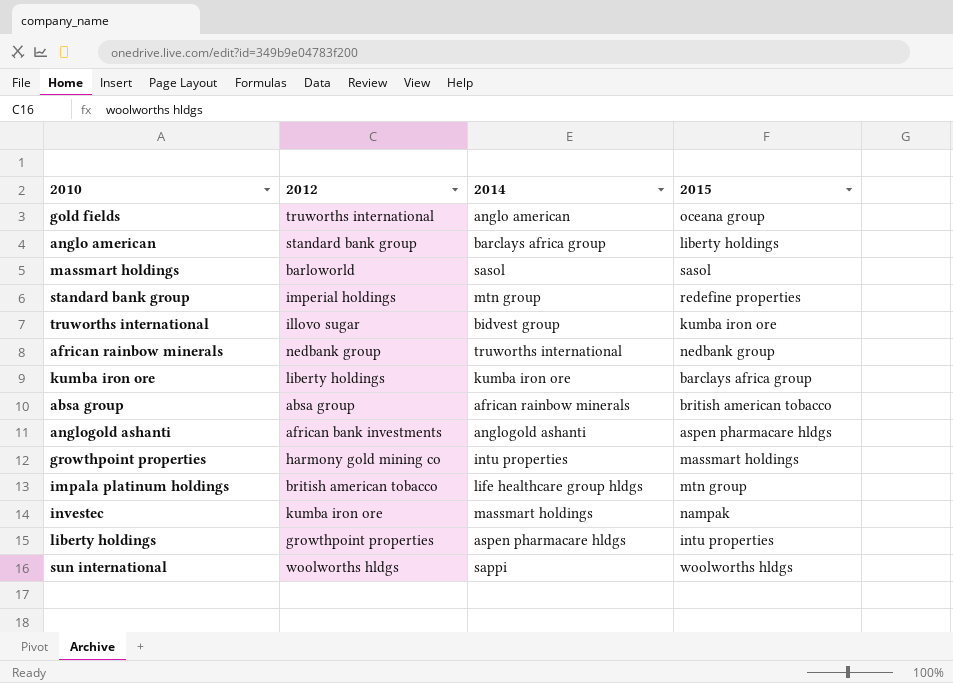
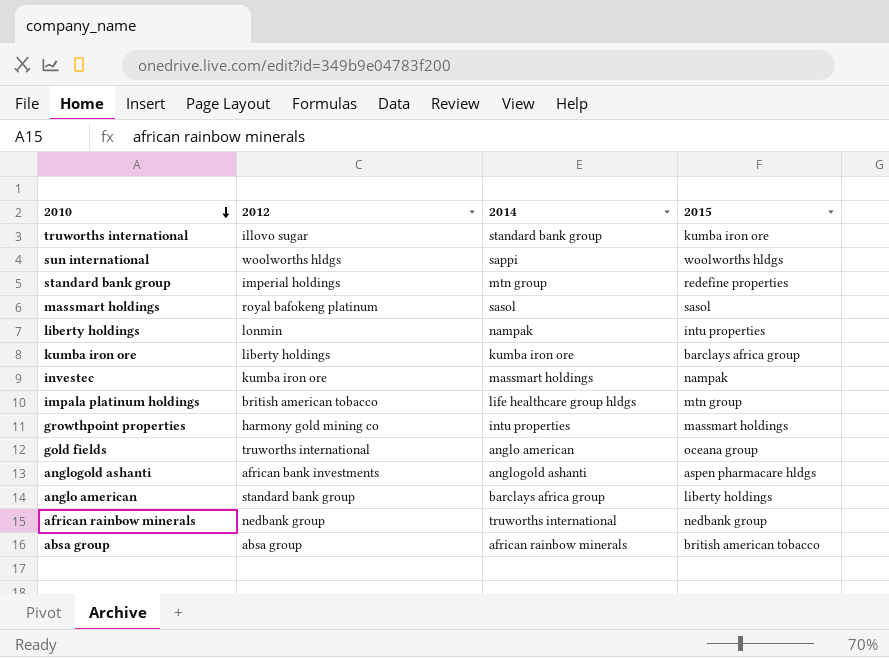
row order: none -> 2010 descending
truworths international | 2014: bidvest group -> standard bank group
massmart holdings | 2012: barloworld -> royal bafokeng platinum
liberty holdings | 2012: growthpoint properties -> lonmin
liberty holdings | 2014: aspen pharmacare hldgs -> nampak

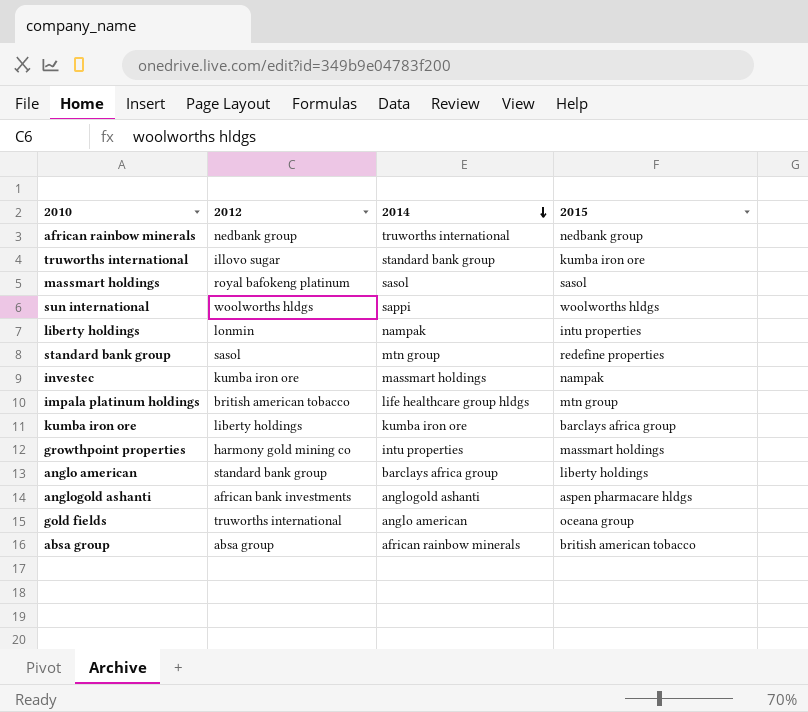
row order: 2010 descending -> 2014 descending
standard bank group | 2012: imperial holdings -> sasol

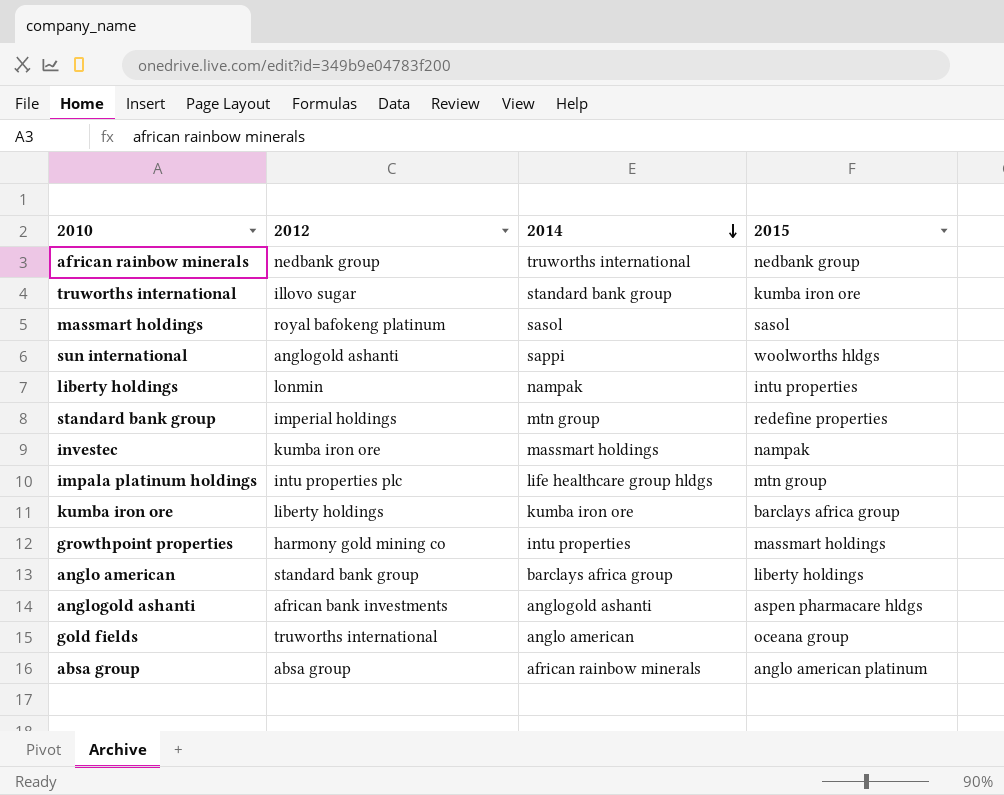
sun international | 2012: woolworths hldgs -> anglogold ashanti
standard bank group | 2012: sasol -> imperial holdings
impala platinum holdings | 2012: british american tobacco -> intu properties plc
absa group | 2015: british american tobacco -> anglo american platinum

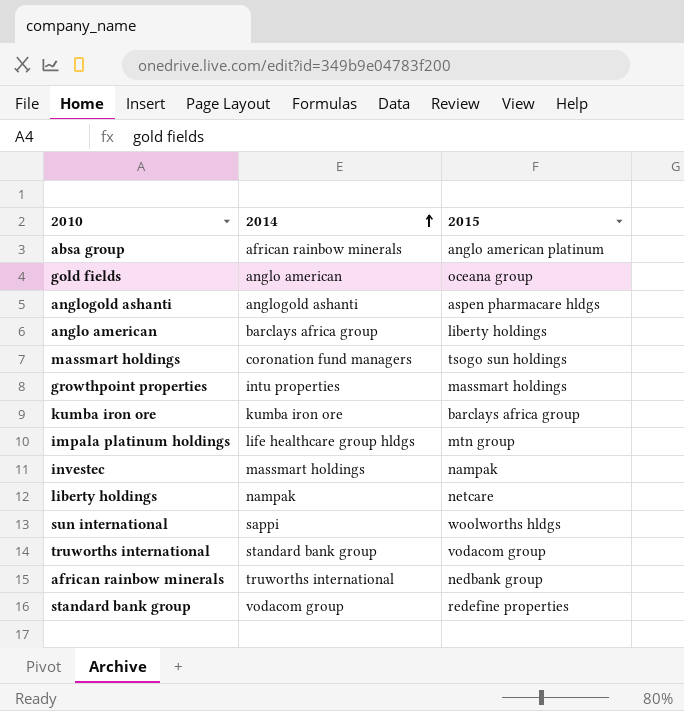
row order: 2014 descending -> 2014 ascending
column 2012 | position: 2 -> none
massmart holdings | 2014: sasol -> coronation fund managers
massmart holdings | 2015: sasol -> tsogo sun holdings
liberty holdings | 2015: intu properties -> netcare
truworths international | 2015: kumba iron ore -> vodacom group
standard bank group | 2014: mtn group -> vodacom group

